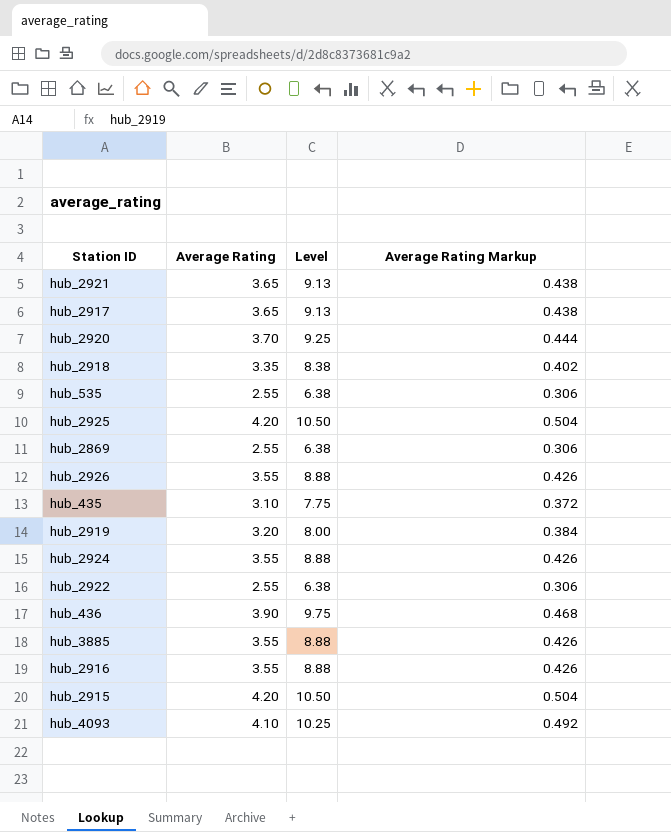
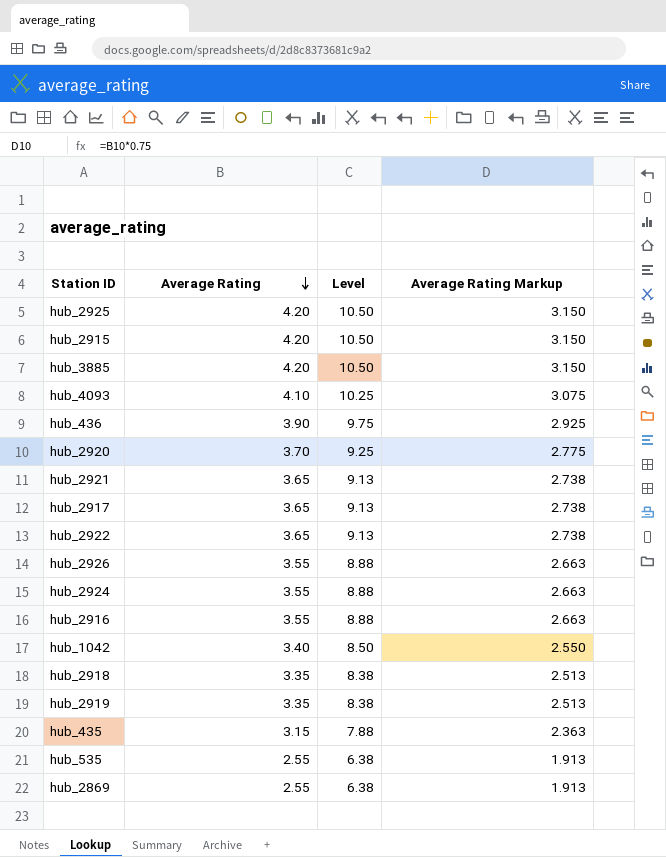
row order: none -> Average Rating descending
column Average Rating Markup | formula: [Average Rating] * 0.12 -> [Average Rating] * 0.75
hub_3885 | Average Rating: 3.55 -> 4.20
hub_3885 | Level: 8.88 -> 10.50
hub_2922 | Average Rating: 2.55 -> 3.65
hub_2922 | Level: 6.38 -> 9.13
row hub_1042: none -> 3.40 | 8.50 | 2.550
hub_2919 | Average Rating: 3.20 -> 3.35
hub_2919 | Level: 8.00 -> 8.38
hub_435 | Average Rating: 3.10 -> 3.15
hub_435 | Level: 7.75 -> 7.88

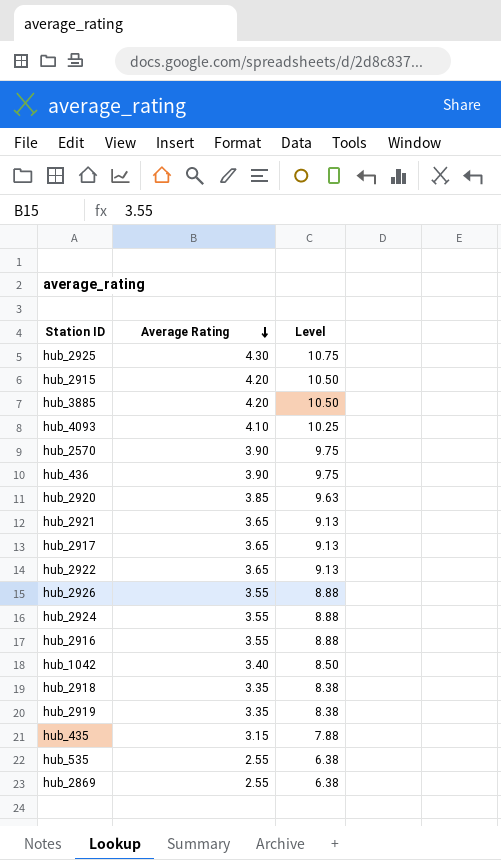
column Average Rating Markup | formula: [Average Rating] * 0.75 -> none
hub_2925 | Average Rating: 4.20 -> 4.30
hub_2925 | Level: 10.50 -> 10.75
row hub_2570: none -> 3.90 | 9.75
hub_2920 | Average Rating: 3.70 -> 3.85
hub_2920 | Level: 9.25 -> 9.63

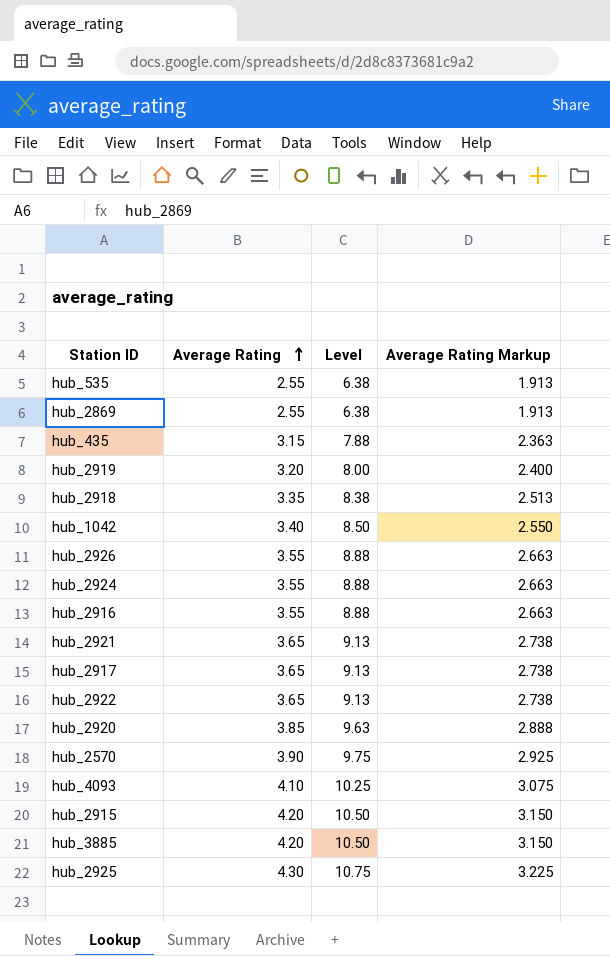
row order: Average Rating descending -> Average Rating ascending
column Average Rating Markup | formula: none -> [Average Rating] * 0.75
row hub_436: 3.90 | 9.75 -> none
hub_2919 | Average Rating: 3.35 -> 3.20
hub_2919 | Level: 8.38 -> 8.00

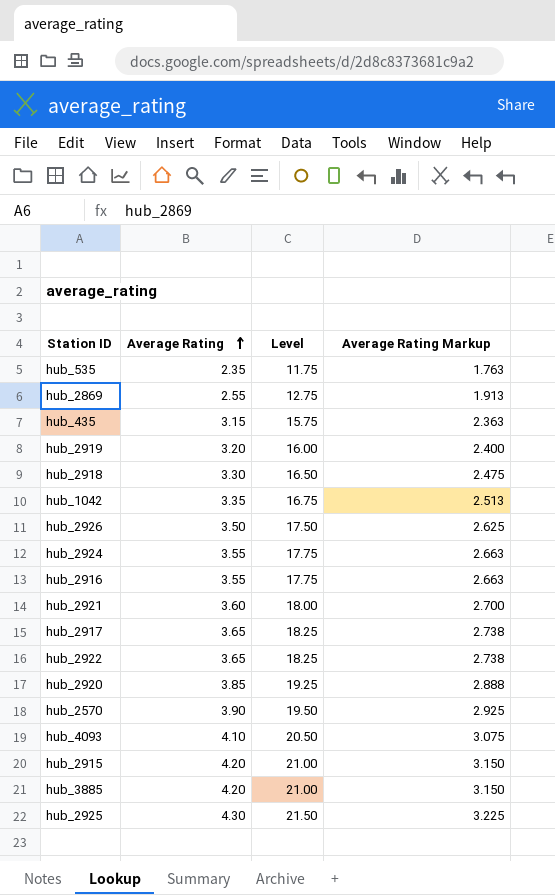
column Level | formula: [Average Rating] * 2.5 -> [Average Rating] * 5
hub_535 | Average Rating: 2.55 -> 2.35
hub_535 | Average Rating Markup: 1.913 -> 1.763
hub_2918 | Average Rating: 3.35 -> 3.30
hub_2918 | Average Rating Markup: 2.513 -> 2.475
hub_1042 | Average Rating: 3.40 -> 3.35
hub_1042 | Average Rating Markup: 2.550 -> 2.513
hub_2926 | Average Rating: 3.55 -> 3.50
hub_2926 | Average Rating Markup: 2.663 -> 2.625
hub_2921 | Average Rating: 3.65 -> 3.60
hub_2921 | Average Rating Markup: 2.738 -> 2.700

